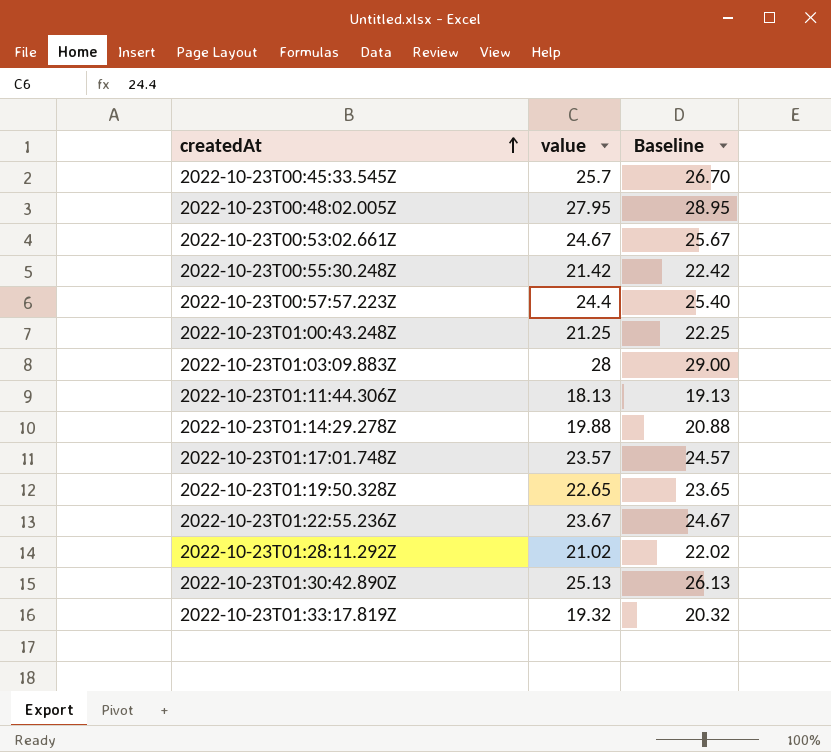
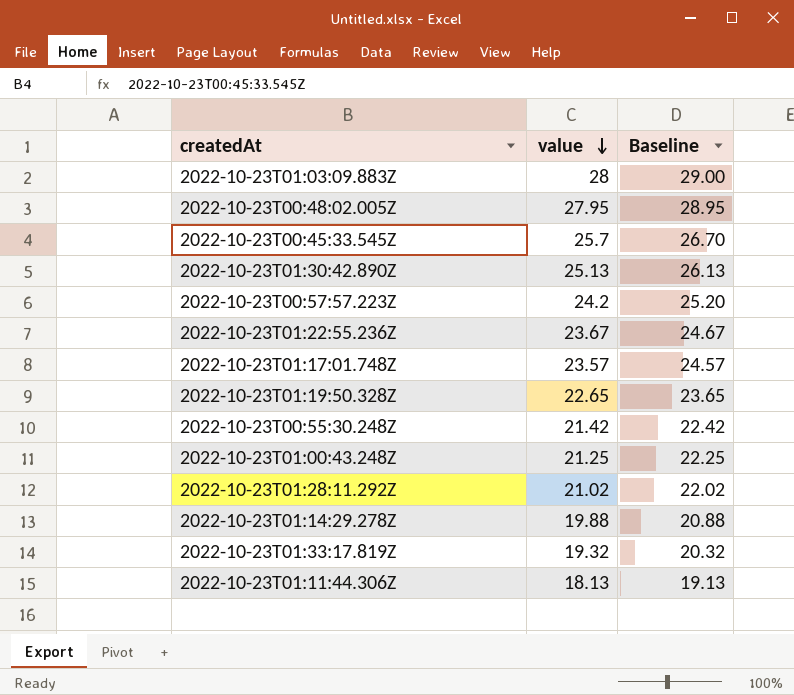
row order: createdAt ascending -> value descending
row 2022-10-23T00:53:02.661Z: 24.67 | 25.67 -> none
2022-10-23T00:57:57.223Z | value: 24.4 -> 24.2
2022-10-23T00:57:57.223Z | Baseline: 25.40 -> 25.20

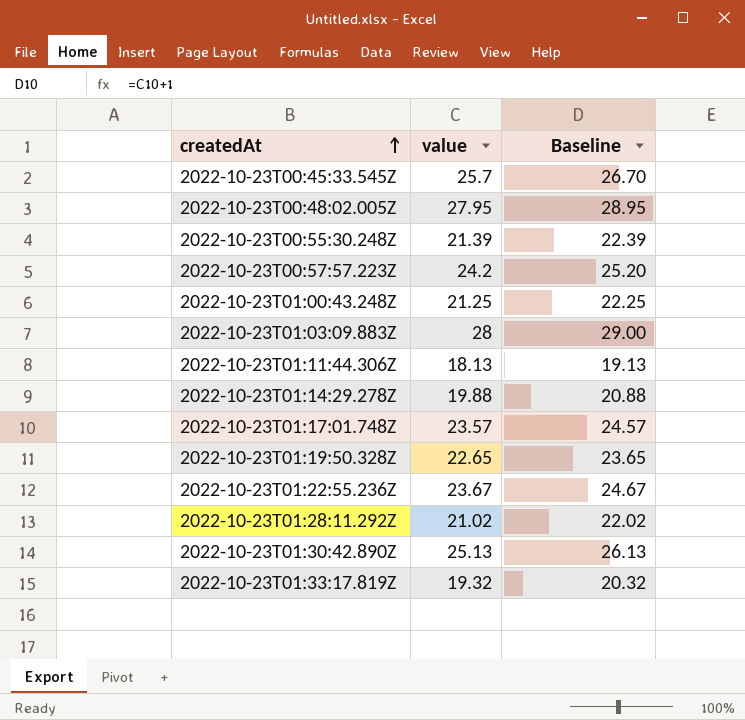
row order: value descending -> createdAt ascending
2022-10-23T00:55:30.248Z | value: 21.42 -> 21.39
2022-10-23T00:55:30.248Z | Baseline: 22.42 -> 22.39

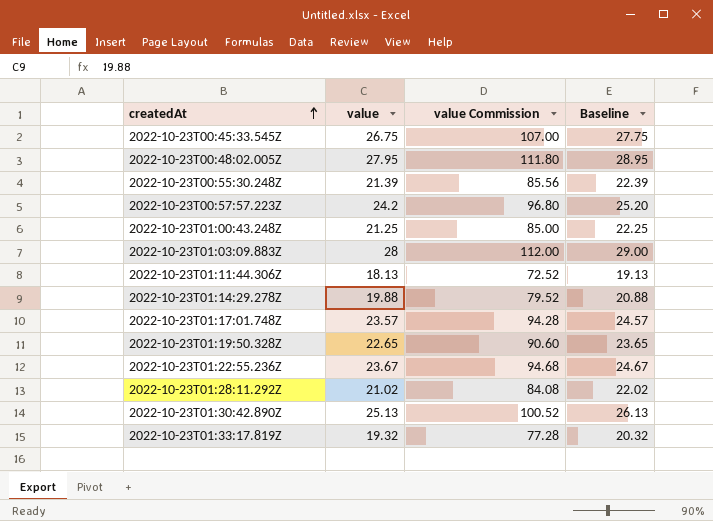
column value Commission | formula: none -> [value] * 4
2022-10-23T00:45:33.545Z | value: 25.7 -> 26.75
2022-10-23T00:45:33.545Z | Baseline: 26.70 -> 27.75

